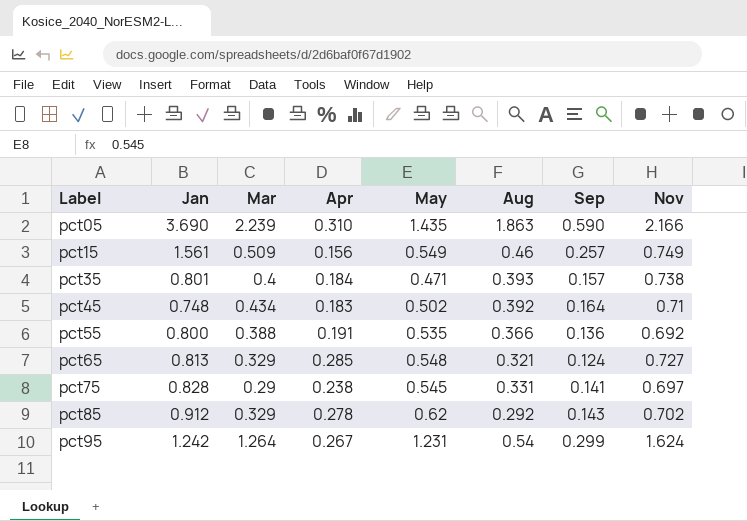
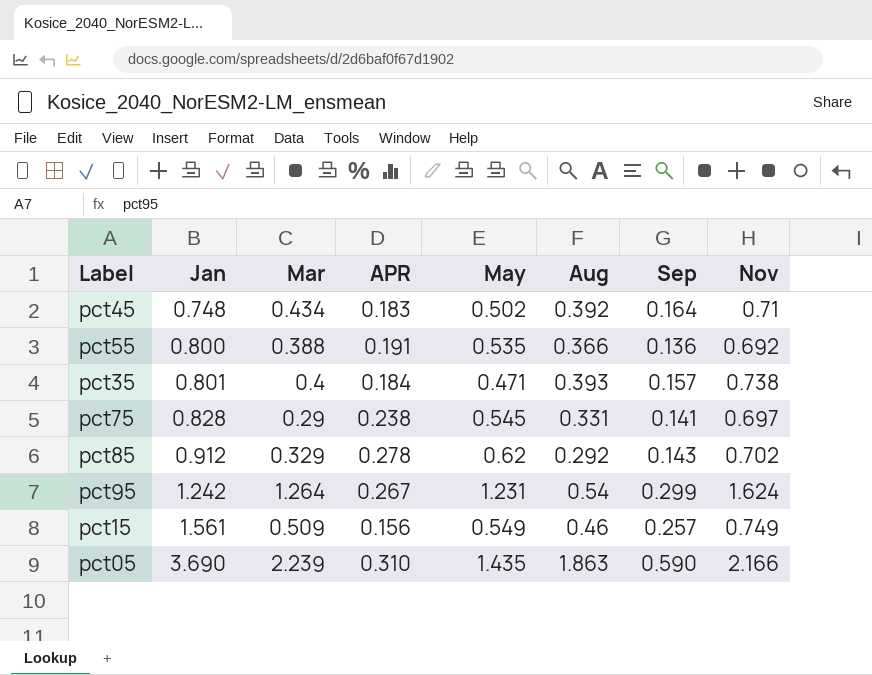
row order: Label ascending -> Jan ascending
column name: Apr -> APR
row pct65: 0.813 | 0.329 | 0.285 | 0.548 | 0.321 | 0.124 | 0.727 -> none

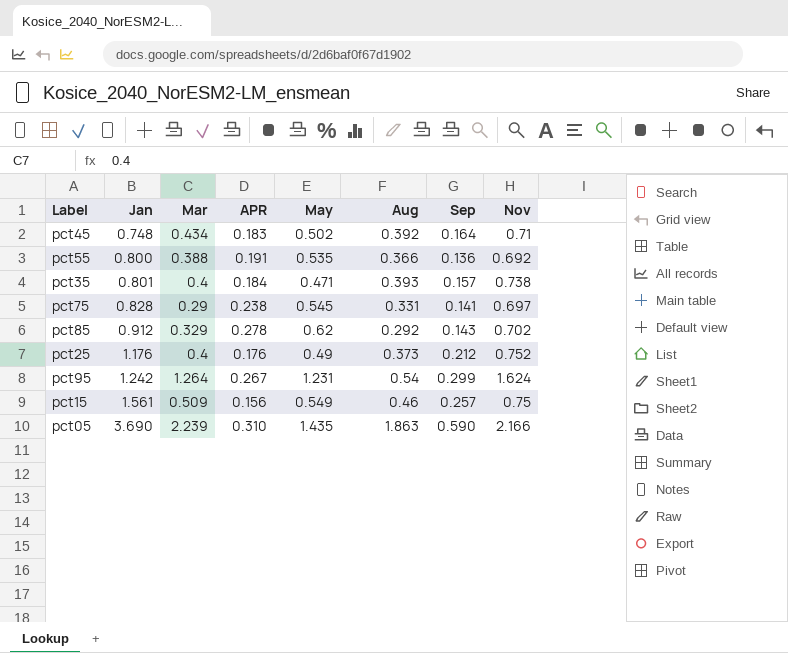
row pct25: none -> 1.176 | 0.4 | 0.176 | 0.49 | 0.373 | 0.212 | 0.752
pct15 | Nov: 0.749 -> 0.75

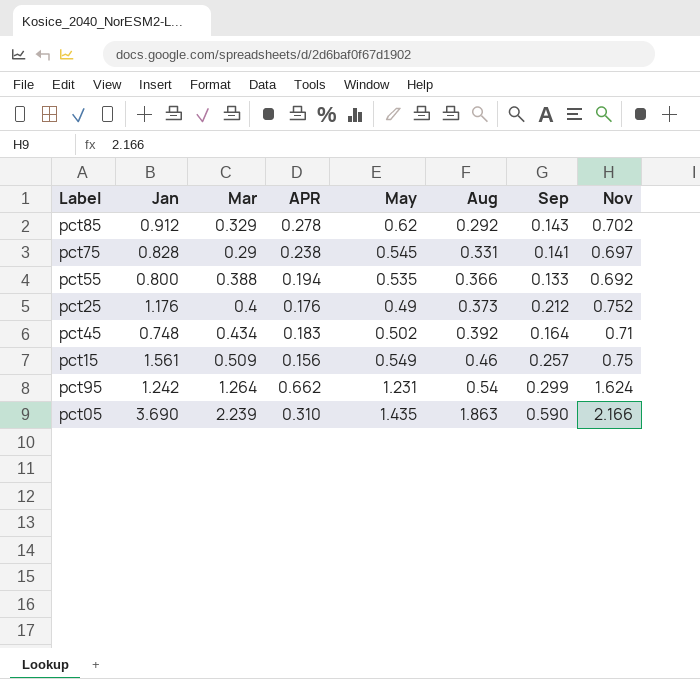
row order: Jan ascending -> Aug ascending
row pct35: 0.801 | 0.4 | 0.184 | 0.471 | 0.393 | 0.157 | 0.738 -> none
pct55 | APR: 0.191 -> 0.194
pct55 | Sep: 0.136 -> 0.133
pct95 | APR: 0.267 -> 0.662

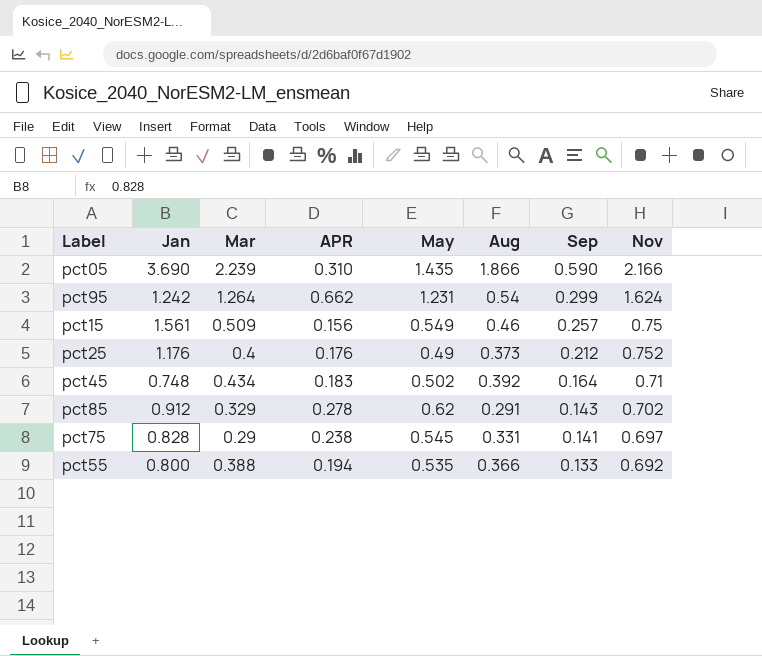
row order: Aug ascending -> Sep descending
pct05 | Aug: 1.863 -> 1.866
pct85 | Aug: 0.292 -> 0.291

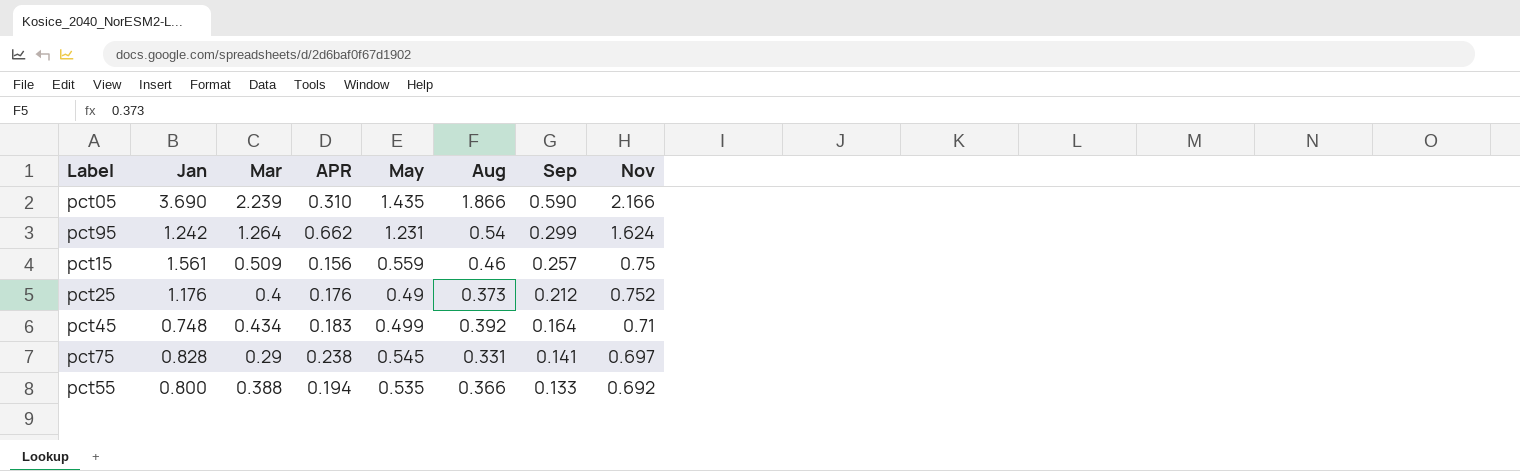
row pct85: 0.912 | 0.329 | 0.278 | 0.62 | 0.291 | 0.143 | 0.702 -> none
pct15 | May: 0.549 -> 0.559
pct45 | May: 0.502 -> 0.499

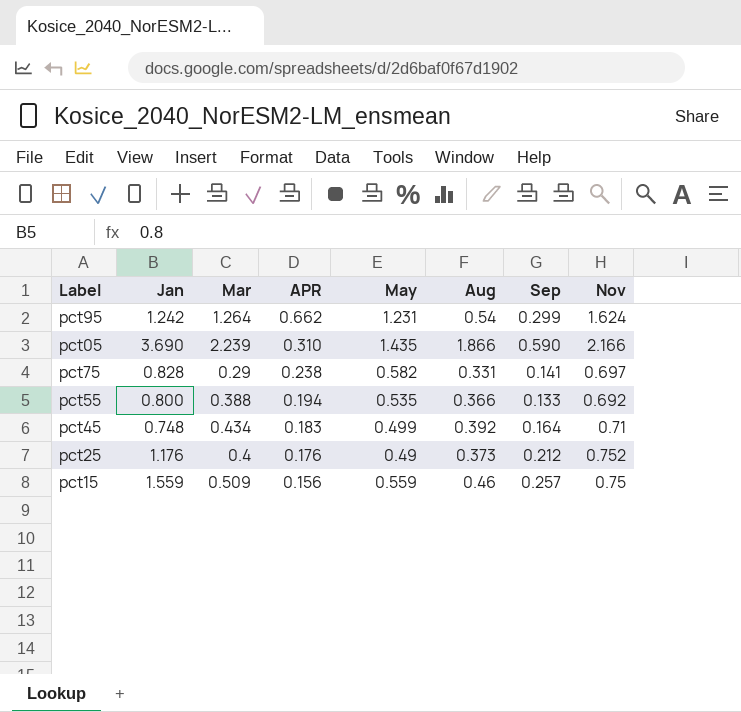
row order: Sep descending -> APR descending
pct75 | May: 0.545 -> 0.582
pct15 | Jan: 1.561 -> 1.559

